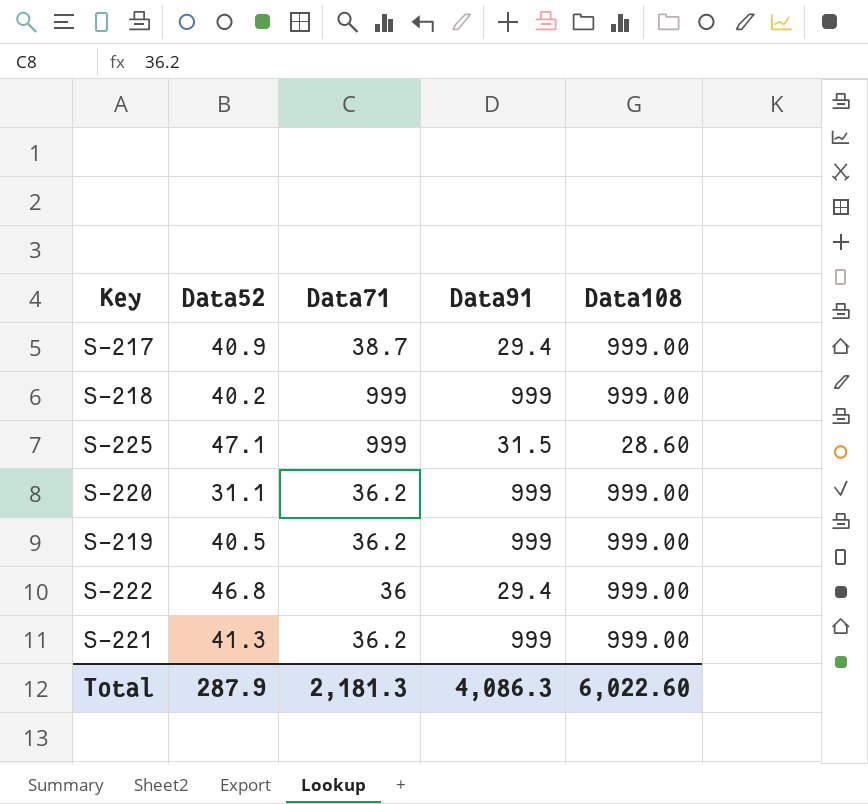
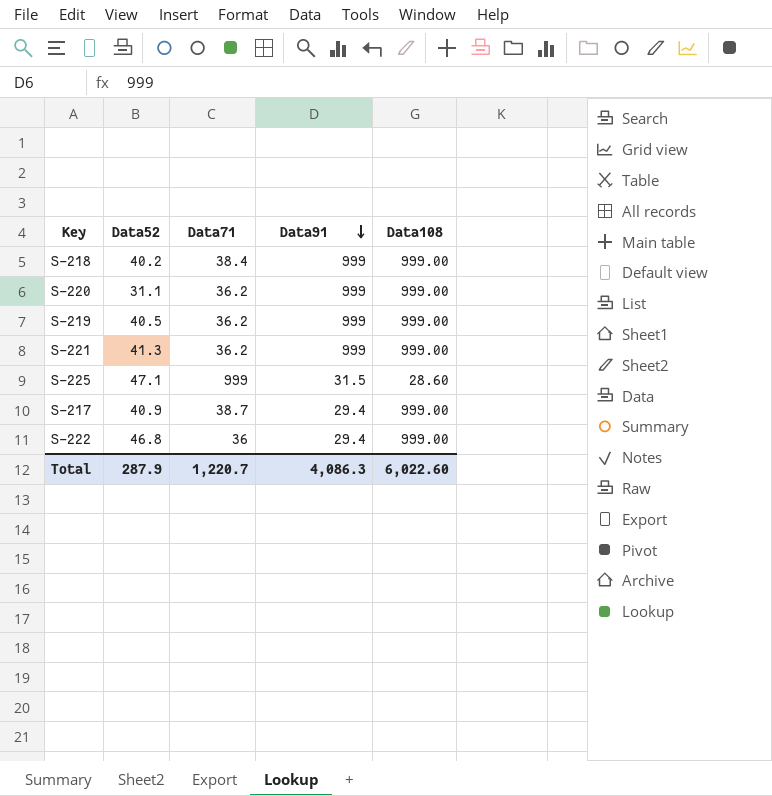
row order: none -> Data91 descending
S-218 | Data71: 999 -> 38.4
Total | Data71: 2,181.3 -> 1,220.7

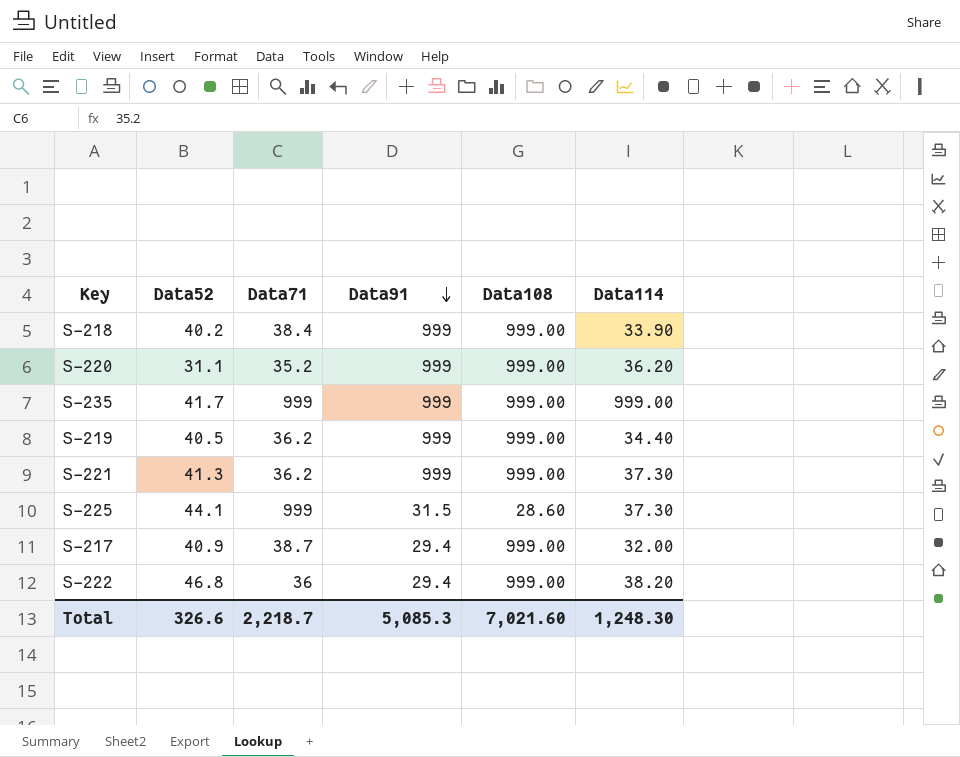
column Data114 | position: none -> 6
S-220 | Data71: 36.2 -> 35.2
row S-235: none -> 41.7 | 999 | 999 | 999.00 | 999.00
S-225 | Data52: 47.1 -> 44.1
Total | Data52: 287.9 -> 326.6
Total | Data71: 1,220.7 -> 2,218.7
Total | Data91: 4,086.3 -> 5,085.3
Total | Data108: 6,022.60 -> 7,021.60

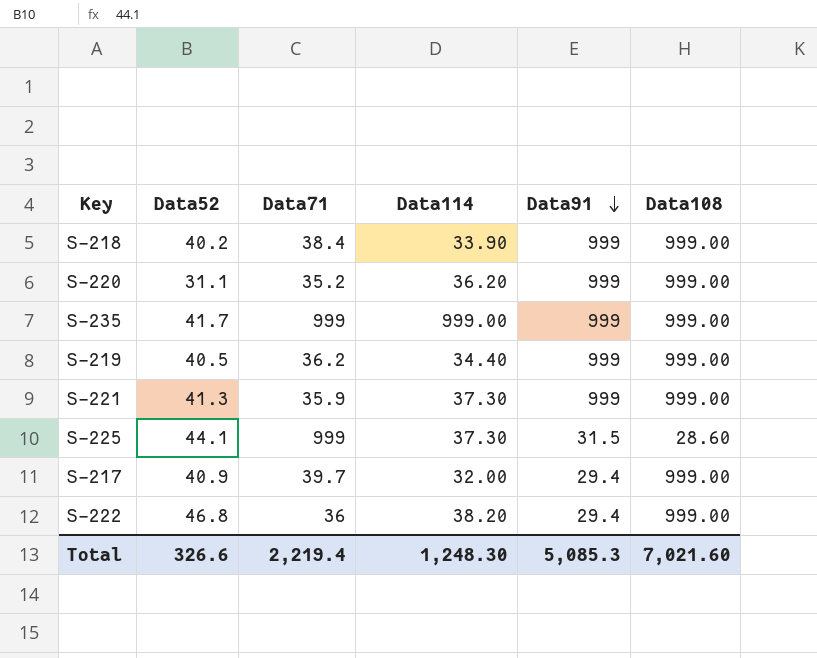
column Data114 | position: 6 -> 4
S-221 | Data71: 36.2 -> 35.9
S-217 | Data71: 38.7 -> 39.7
Total | Data71: 2,218.7 -> 2,219.4

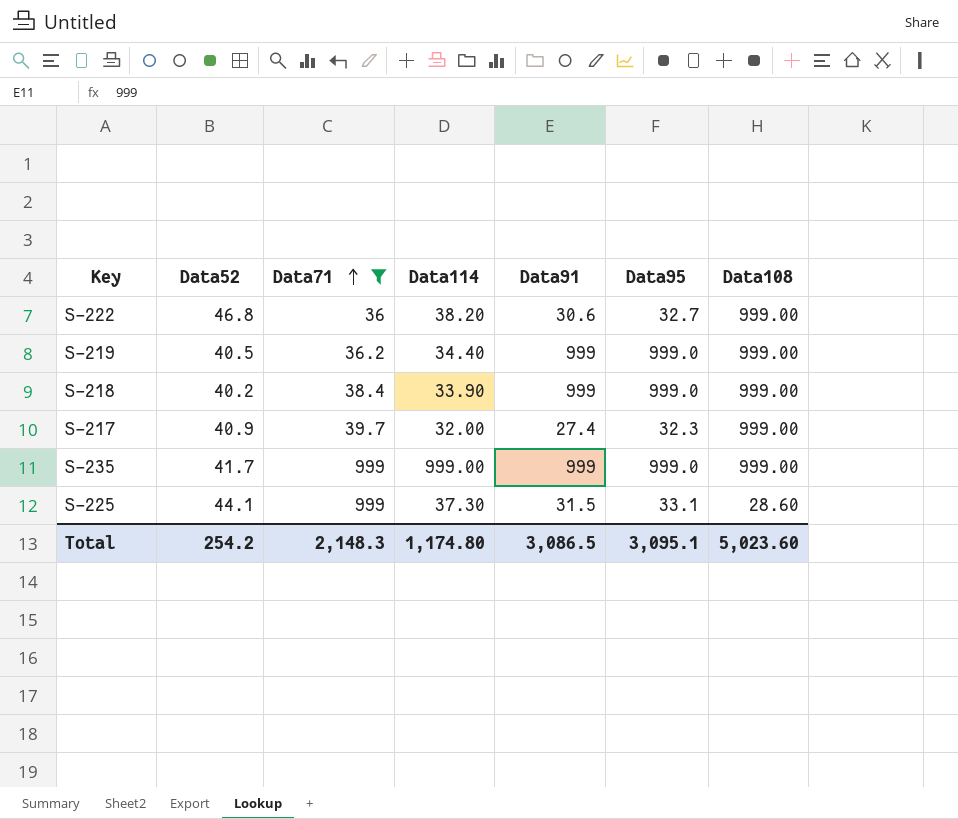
filter: none -> Data71 >= 36
row order: Data91 descending -> Data71 ascending
column Data95 | position: none -> 6
S-222 | Data91: 29.4 -> 30.6
S-217 | Data91: 29.4 -> 27.4
Total | Data52: 326.6 -> 254.2
Total | Data71: 2,219.4 -> 2,148.3
Total | Data114: 1,248.30 -> 1,174.80
Total | Data91: 5,085.3 -> 3,086.5
Total | Data108: 7,021.60 -> 5,023.60

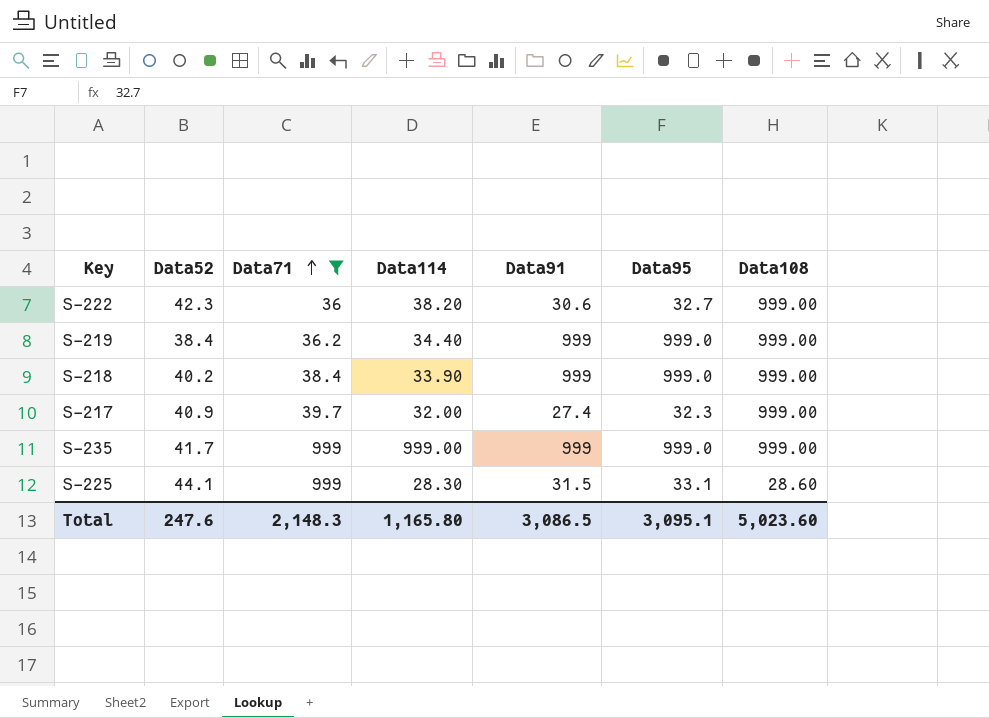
S-222 | Data52: 46.8 -> 42.3
S-219 | Data52: 40.5 -> 38.4
S-225 | Data114: 37.30 -> 28.30
Total | Data52: 254.2 -> 247.6
Total | Data114: 1,174.80 -> 1,165.80

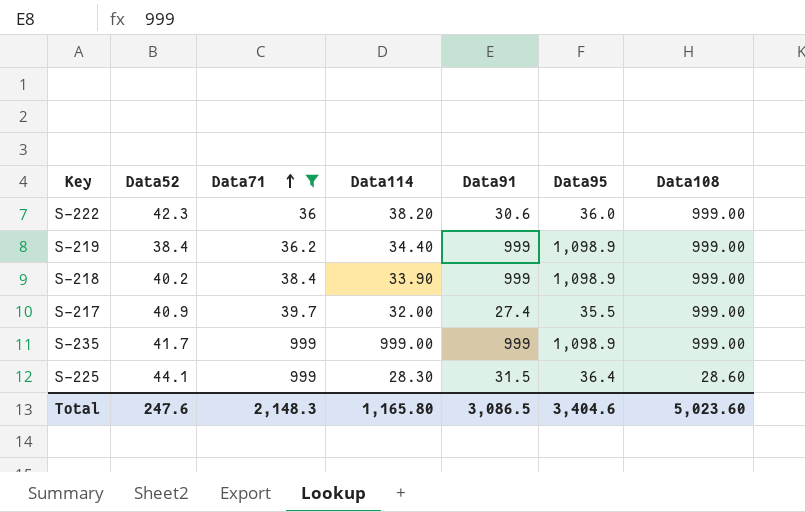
S-222 | Data95: 32.7 -> 36.0
S-219 | Data95: 999.0 -> 1,098.9
S-218 | Data95: 999.0 -> 1,098.9
S-217 | Data95: 32.3 -> 35.5
S-235 | Data95: 999.0 -> 1,098.9
S-225 | Data95: 33.1 -> 36.4
Total | Data95: 3,095.1 -> 3,404.6

